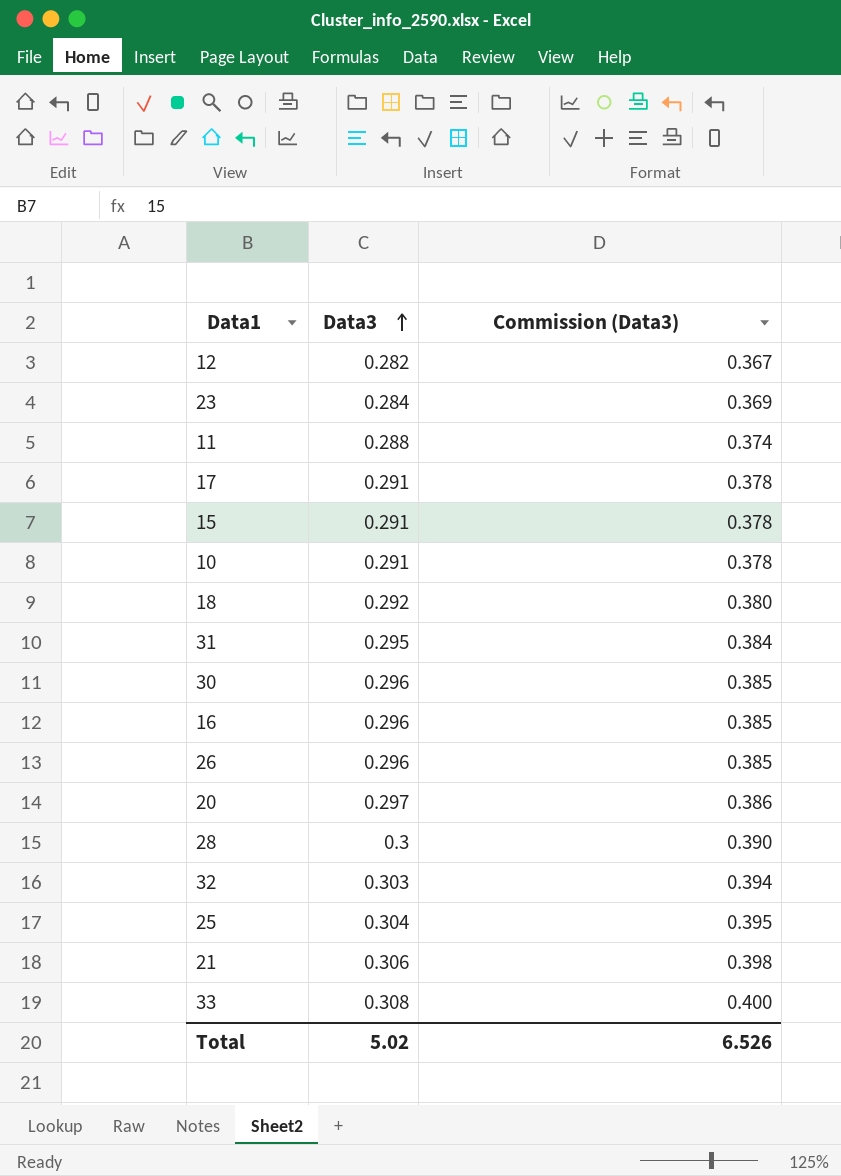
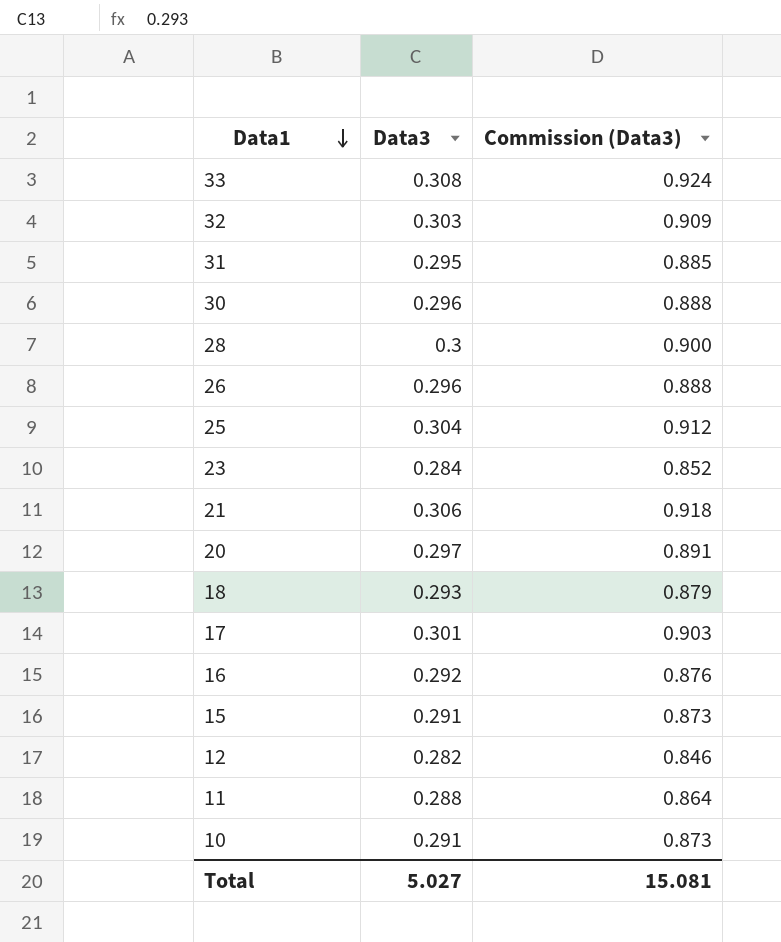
row order: Data3 ascending -> Data1 descending
column Commission (Data3) | formula: [Data3] * 1.3 -> [Data3] * 3
18 | Data3: 0.292 -> 0.293
17 | Data3: 0.291 -> 0.301
16 | Data3: 0.296 -> 0.292
Total | Data3: 5.02 -> 5.027
Total | Commission (Data3): 6.526 -> 15.081

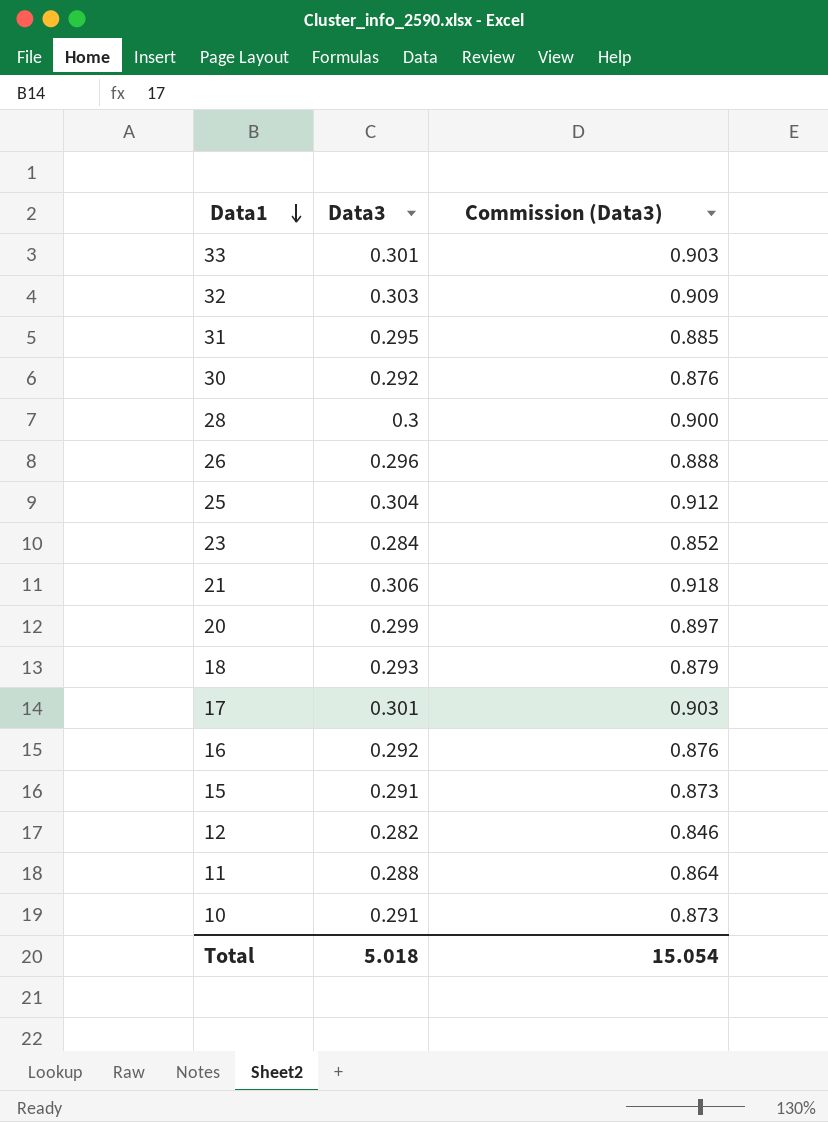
33 | Data3: 0.308 -> 0.301
33 | Commission (Data3): 0.924 -> 0.903
30 | Data3: 0.296 -> 0.292
30 | Commission (Data3): 0.888 -> 0.876
20 | Data3: 0.297 -> 0.299
20 | Commission (Data3): 0.891 -> 0.897
Total | Data3: 5.027 -> 5.018
Total | Commission (Data3): 15.081 -> 15.054

